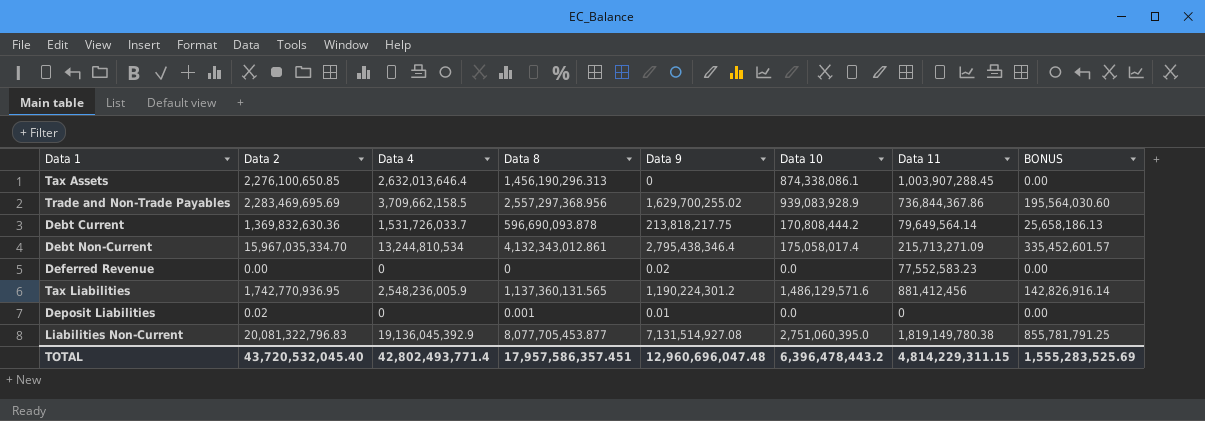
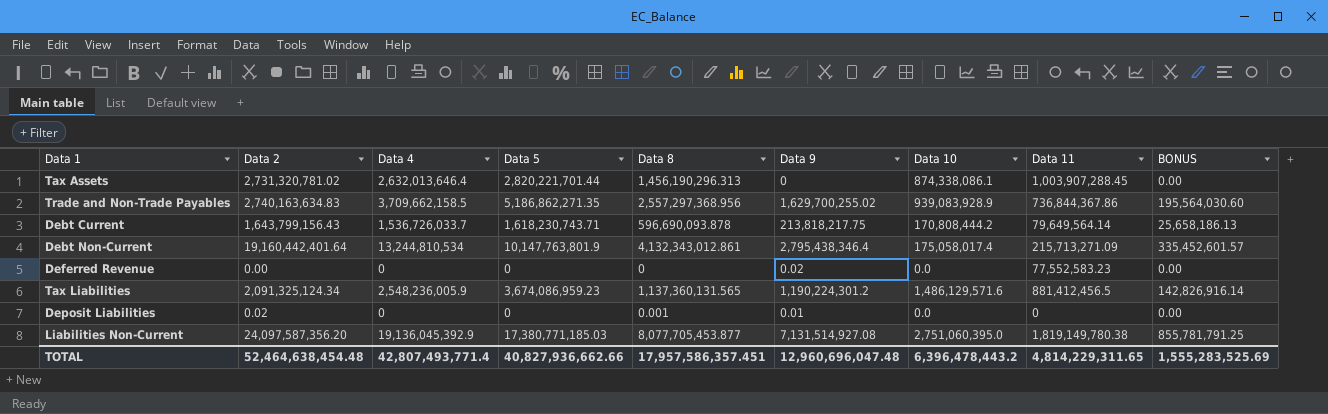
column Data 5 | position: none -> 4
Tax Assets | Data 2: 2,276,100,650.85 -> 2,731,320,781.02
Trade and Non-Trade Payables | Data 2: 2,283,469,695.69 -> 2,740,163,634.83
Debt Current | Data 2: 1,369,832,630.36 -> 1,643,799,156.43
Debt Current | Data 4: 1,531,726,033.7 -> 1,536,726,033.7
Debt Non-Current | Data 2: 15,967,035,334.70 -> 19,160,442,401.64
Tax Liabilities | Data 2: 1,742,770,936.95 -> 2,091,325,124.34
Tax Liabilities | Data 11: 881,412,456 -> 881,412,456.5
Liabilities Non-Current | Data 2: 20,081,322,796.83 -> 24,097,587,356.20
TOTAL | Data 2: 43,720,532,045.40 -> 52,464,638,454.48
TOTAL | Data 4: 42,802,493,771.4 -> 42,807,493,771.4
TOTAL | Data 11: 4,814,229,311.15 -> 4,814,229,311.65

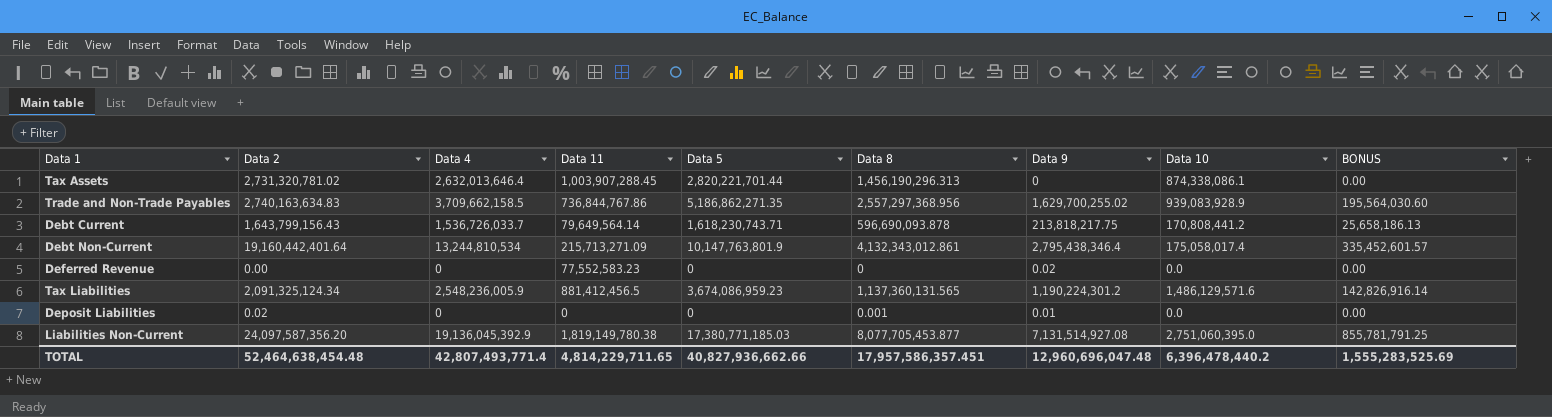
column Data 11 | position: 8 -> 4
Trade and Non-Trade Payables | Data 11: 736,844,367.86 -> 736,844,767.86
Debt Current | Data 10: 170,808,444.2 -> 170,808,441.2
TOTAL | Data 11: 4,814,229,311.65 -> 4,814,229,711.65
TOTAL | Data 10: 6,396,478,443.2 -> 6,396,478,440.2

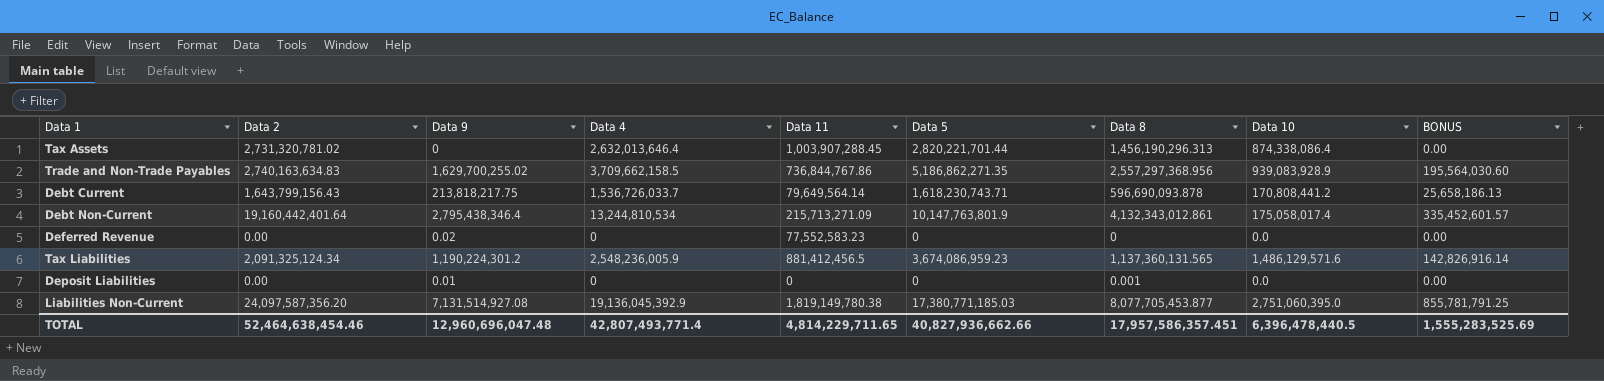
column Data 9 | position: 7 -> 3
Tax Assets | Data 10: 874,338,086.1 -> 874,338,086.4
Deposit Liabilities | Data 2: 0.02 -> 0.00
TOTAL | Data 2: 52,464,638,454.48 -> 52,464,638,454.46
TOTAL | Data 10: 6,396,478,440.2 -> 6,396,478,440.5

